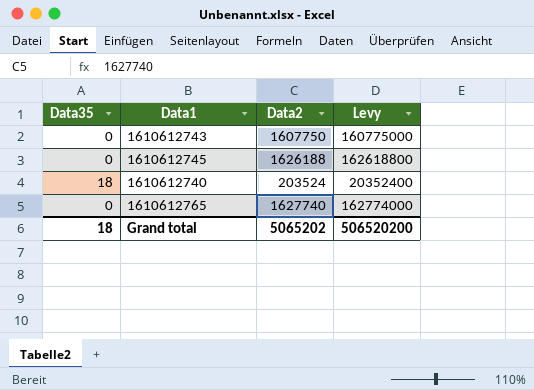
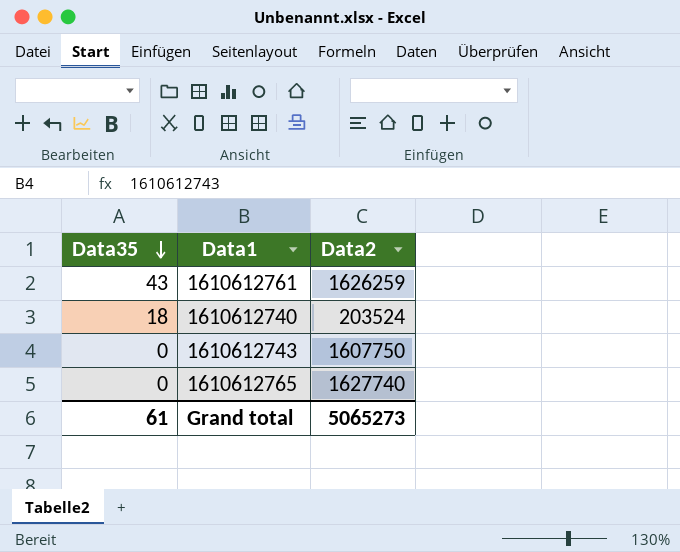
row order: none -> Data35 descending
column Levy | formula: [Data2] * 100 -> none
row 1610612745: 0 | 1626188 | 162618800 -> none
row 1610612761: none -> 43 | 1626259
Grand total | Data35: 18 -> 61
Grand total | Data2: 5065202 -> 5065273

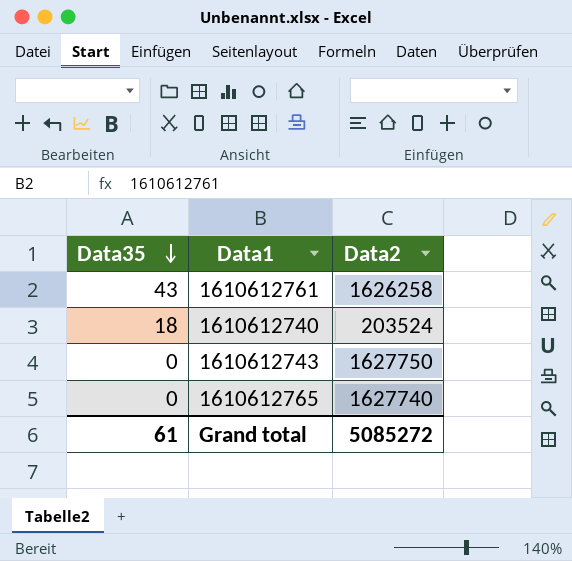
1610612761 | Data2: 1626259 -> 1626258
1610612743 | Data2: 1607750 -> 1627750
Grand total | Data2: 5065273 -> 5085272

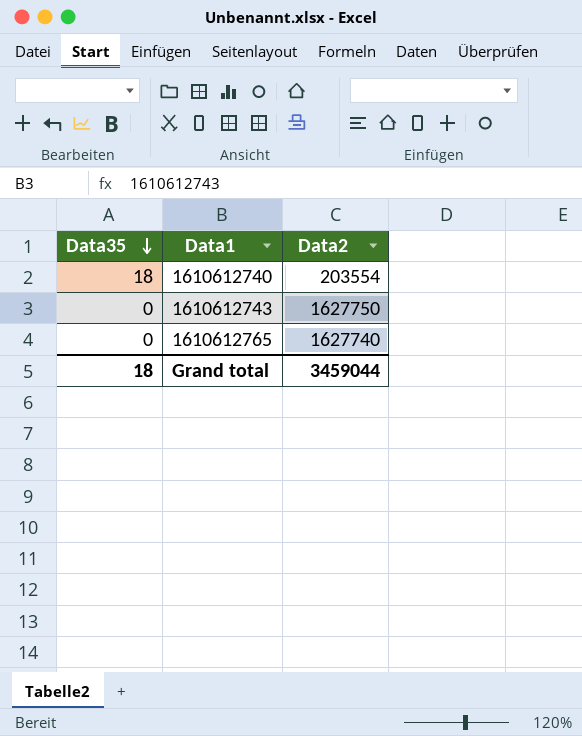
row 1610612761: 43 | 1626258 -> none
1610612740 | Data2: 203524 -> 203554
Grand total | Data35: 61 -> 18
Grand total | Data2: 5085272 -> 3459044

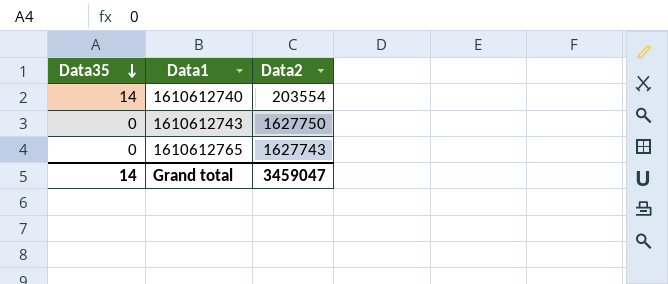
1610612740 | Data35: 18 -> 14
1610612765 | Data2: 1627740 -> 1627743
Grand total | Data35: 18 -> 14
Grand total | Data2: 3459044 -> 3459047

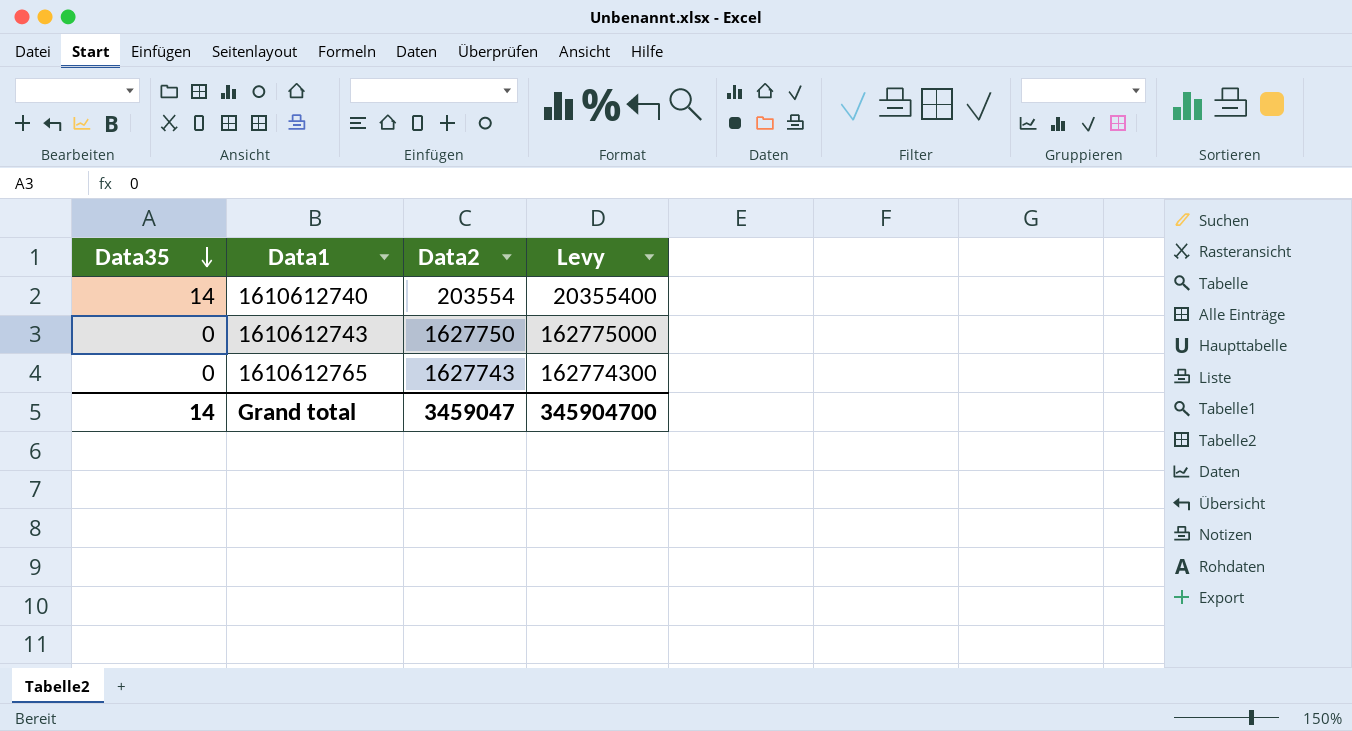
column Levy | formula: none -> [Data2] * 100

